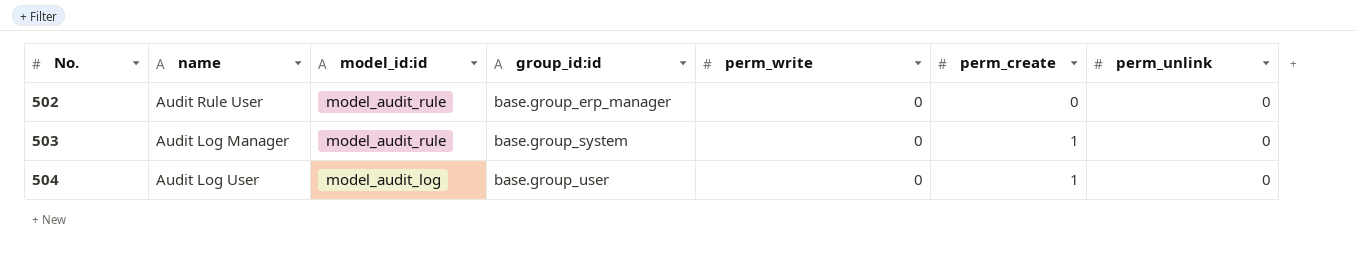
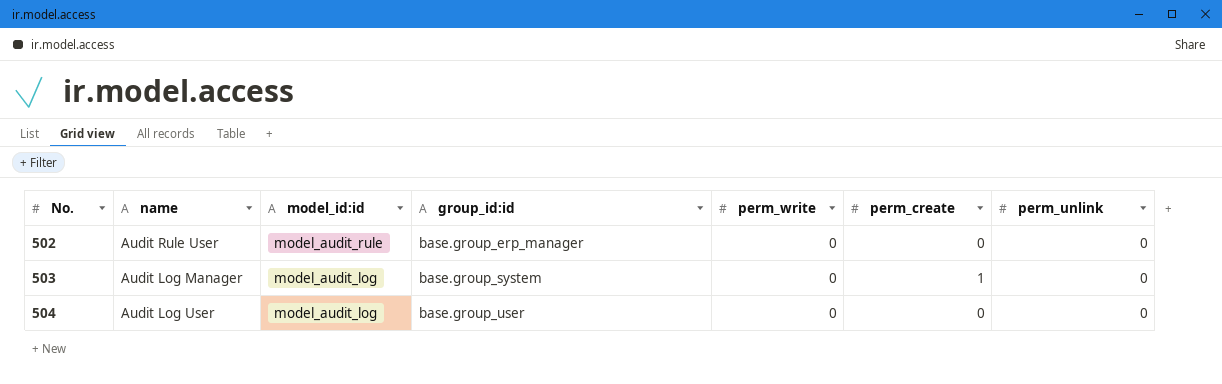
503 | model_id:id: model_audit_rule -> model_audit_log
504 | perm_create: 1 -> 0

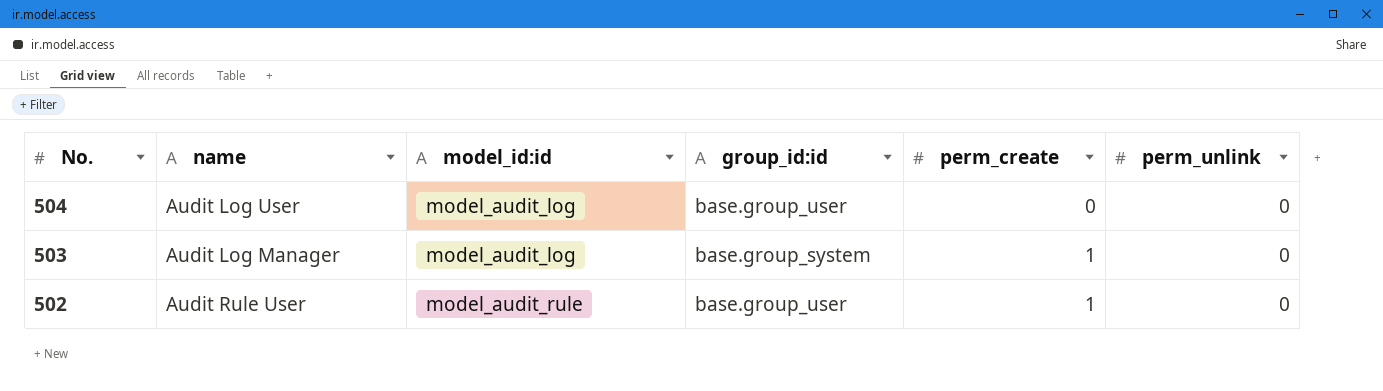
row order: No. ascending -> No. descending
column perm_write | position: 5 -> none
502 | group_id:id: base.group_erp_manager -> base.group_user
502 | perm_create: 0 -> 1

